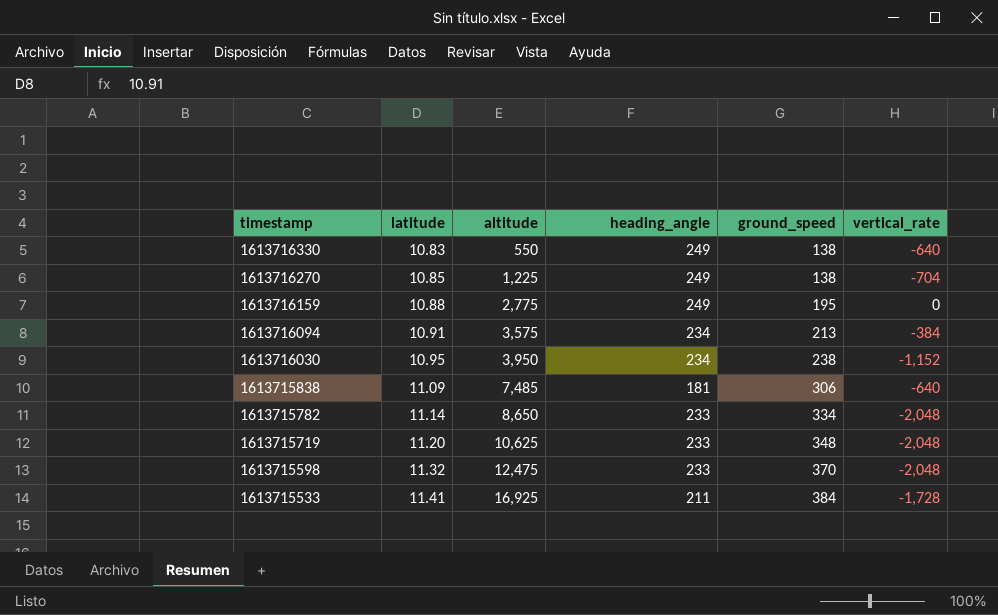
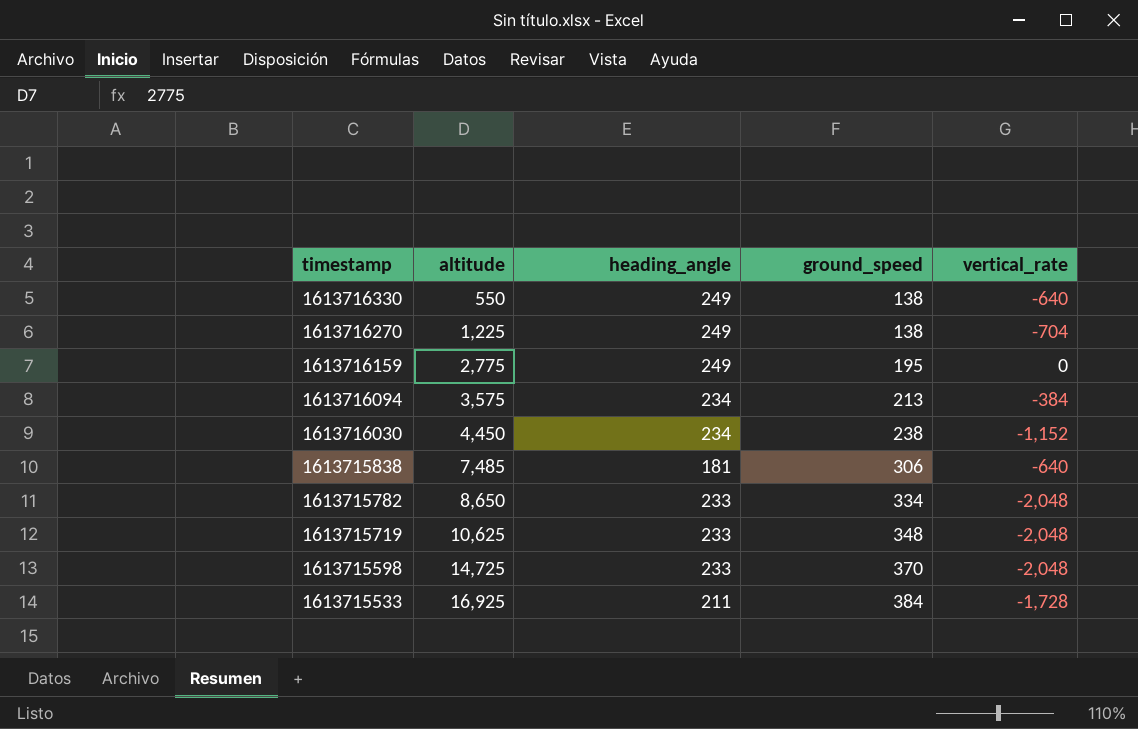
column latitude | position: 2 -> none
1613716030 | altitude: 3,950 -> 4,450
1613715598 | altitude: 12,475 -> 14,725

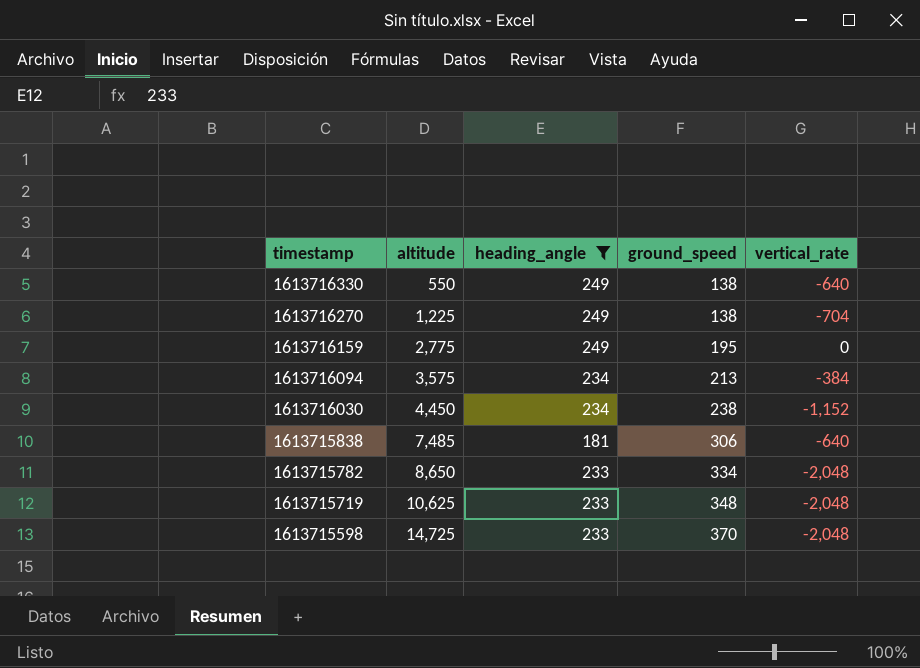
filter: none -> heading_angle != 211

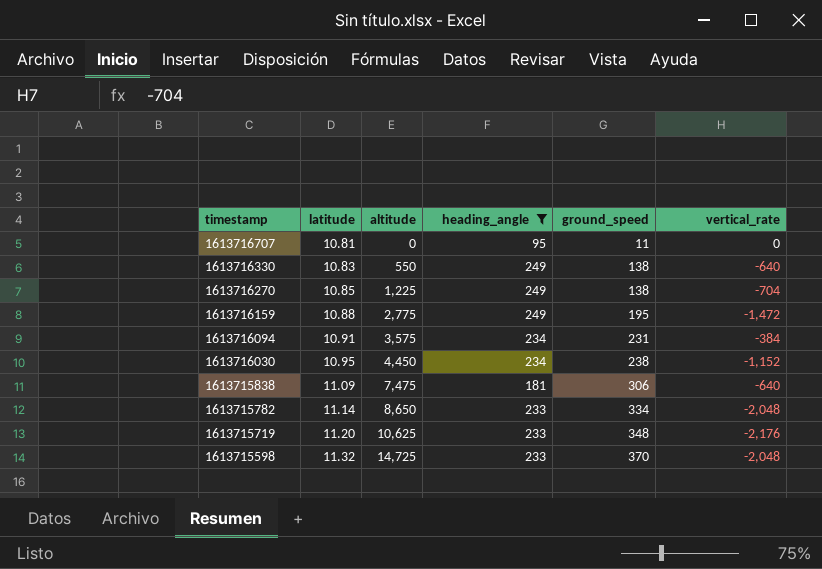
column latitude | position: none -> 2
row 1613716707: none -> 10.81 | 0 | 95 | 11 | 0
1613716159 | vertical_rate: 0 -> -1,472
1613716094 | ground_speed: 213 -> 231
1613715838 | altitude: 7,485 -> 7,475
1613715719 | vertical_rate: -2,048 -> -2,176

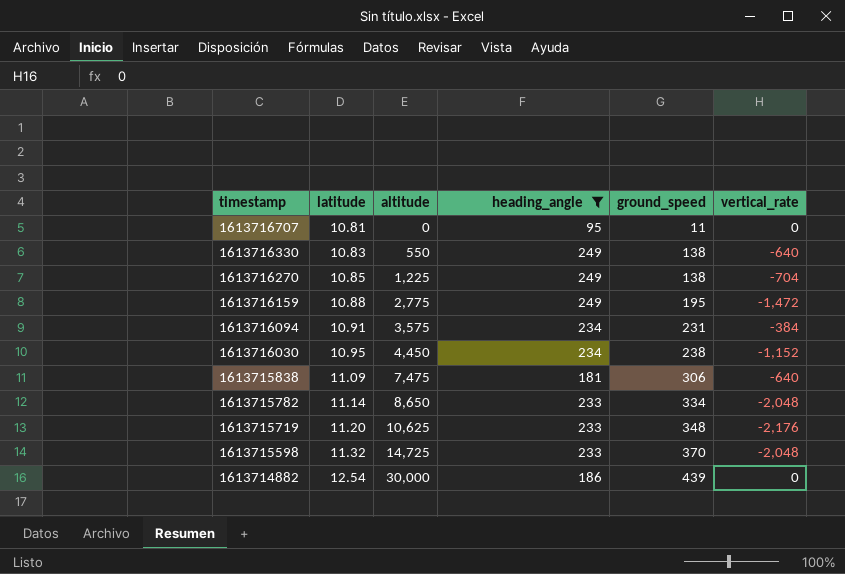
row 1613714882: none -> 12.54 | 30,000 | 186 | 439 | 0

